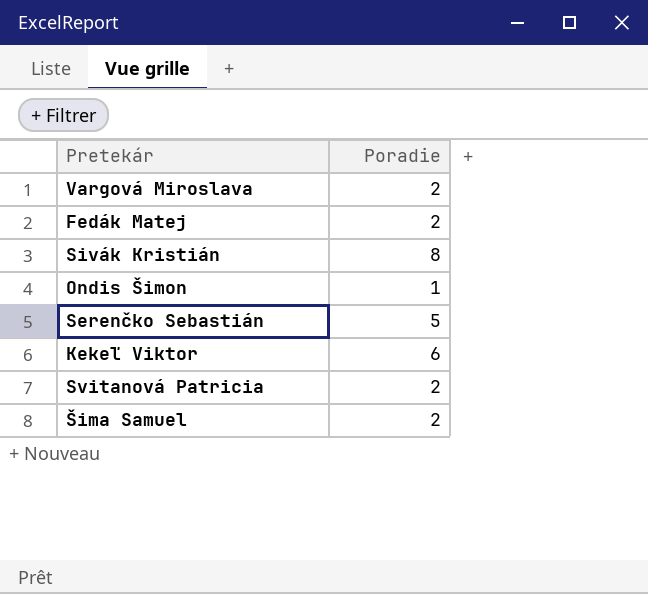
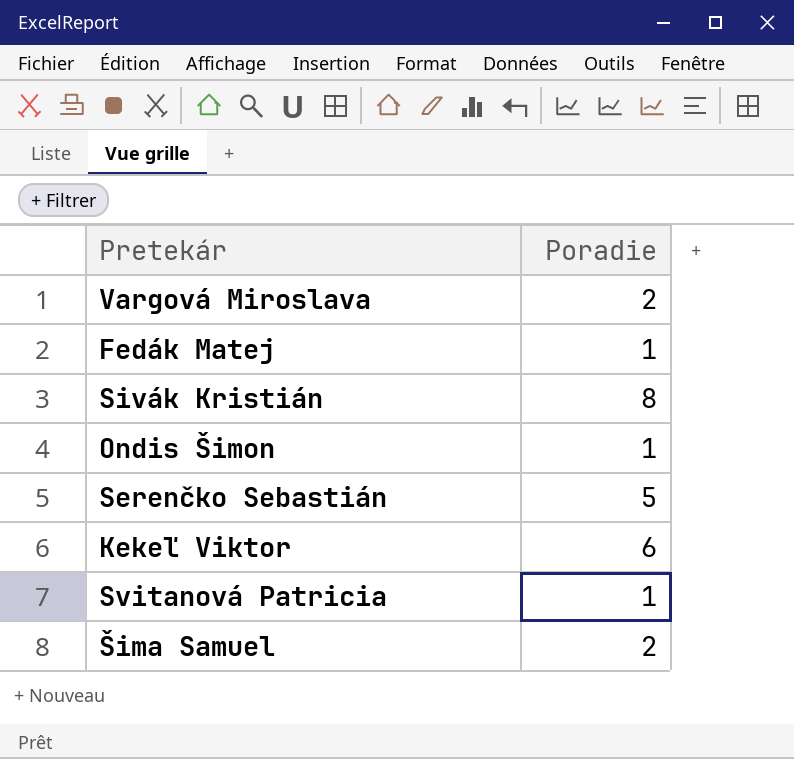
Fedák Matej | Poradie: 2 -> 1
Svitanová Patricia | Poradie: 2 -> 1

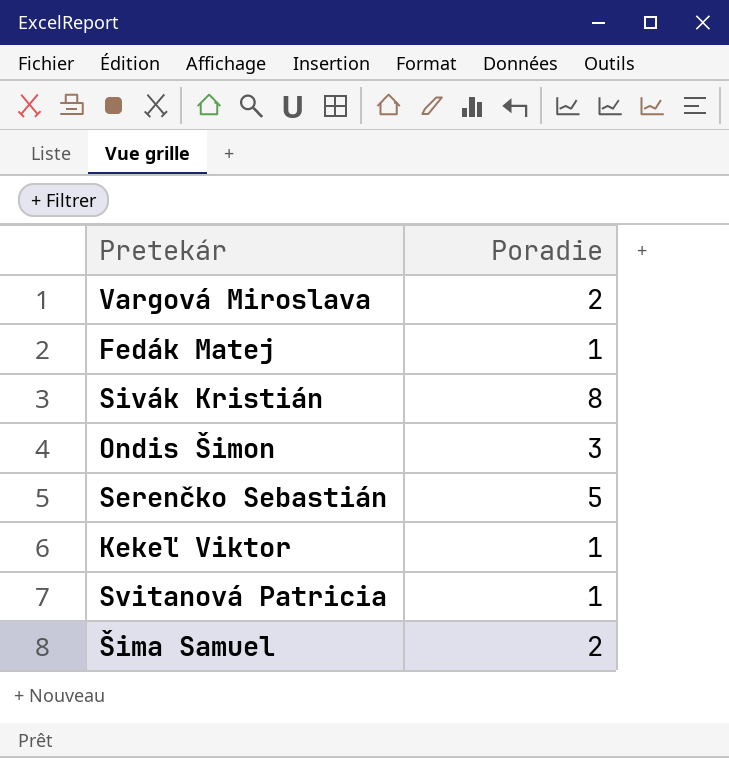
Ondis Šimon | Poradie: 1 -> 3
Kekeľ Viktor | Poradie: 6 -> 1

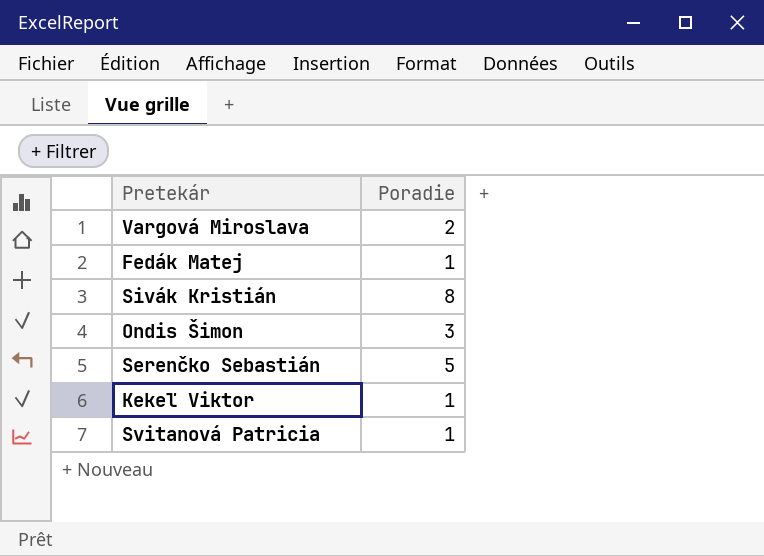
row Šima Samuel: 2 -> none

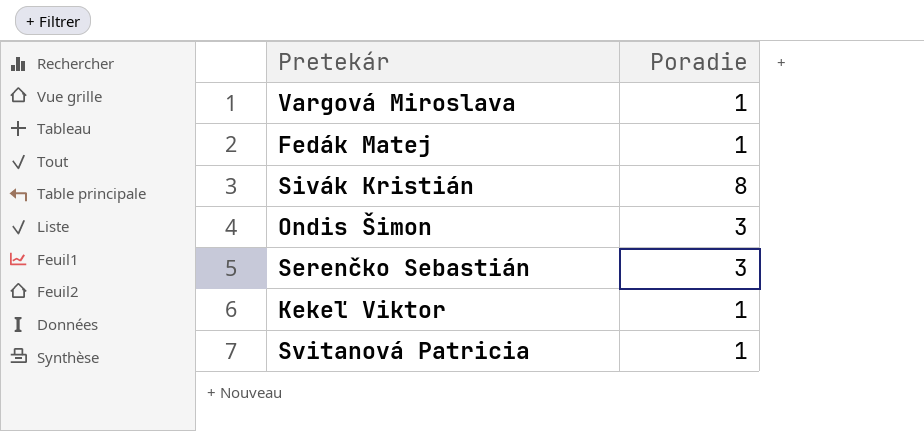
Vargová Miroslava | Poradie: 2 -> 1
Serenčko Sebastián | Poradie: 5 -> 3

